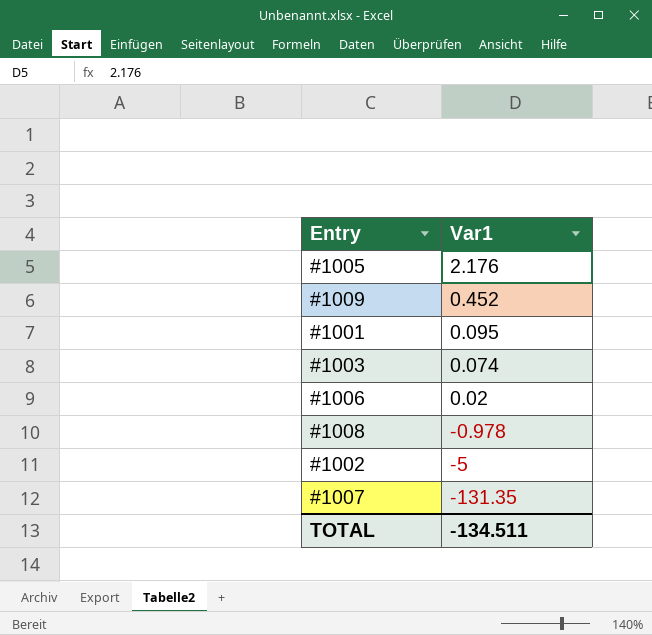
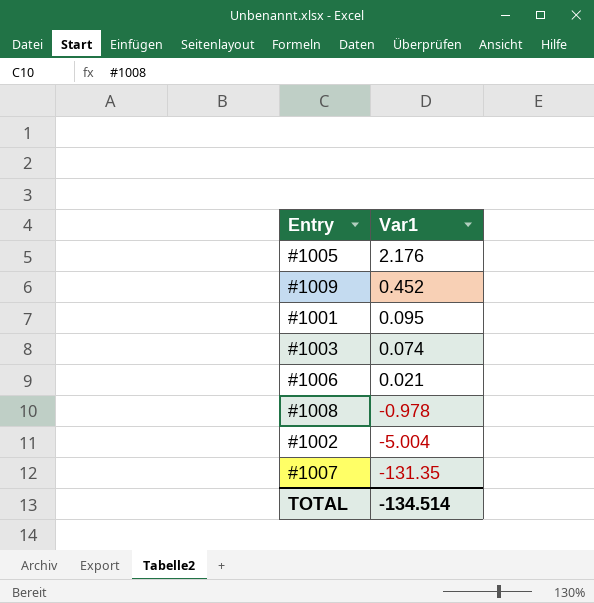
#1006 | Var1: 0.02 -> 0.021
#1002 | Var1: -5 -> -5.004
TOTAL | Var1: -134.511 -> -134.514

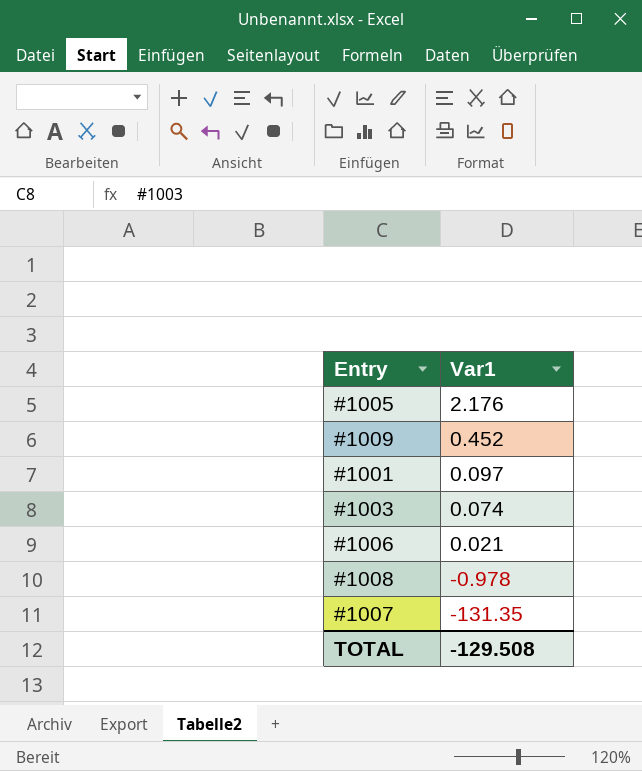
row #1002: -5.004 -> none
#1001 | Var1: 0.095 -> 0.097
TOTAL | Var1: -134.514 -> -129.508

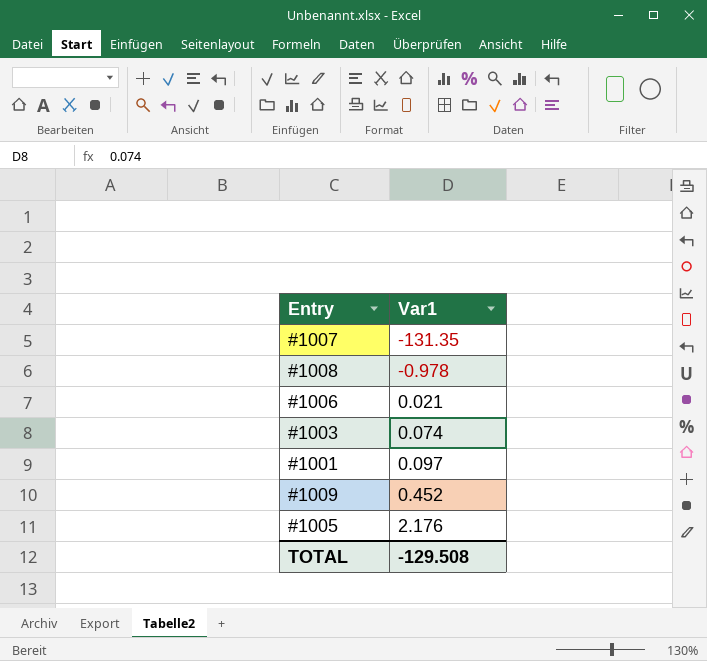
row order: Var1 descending -> Var1 ascending

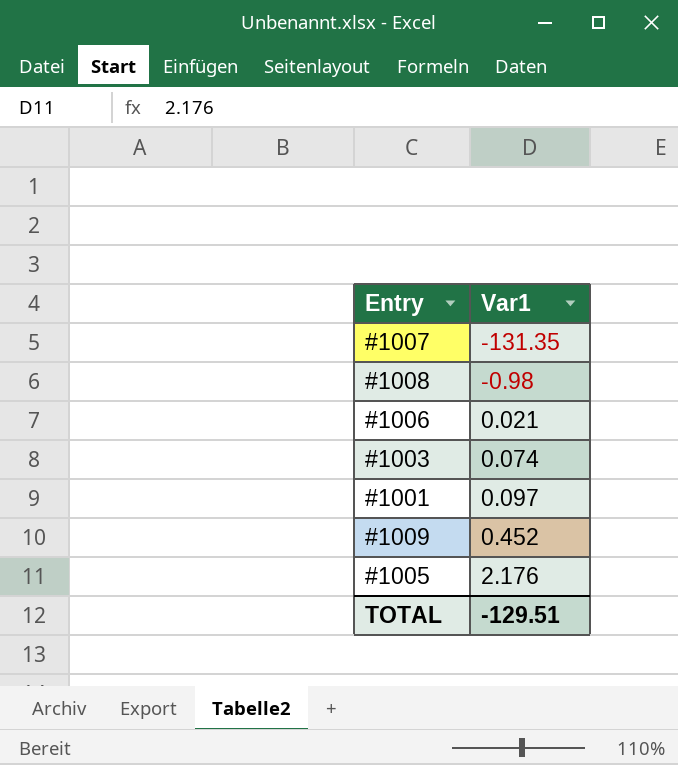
#1008 | Var1: -0.978 -> -0.98
TOTAL | Var1: -129.508 -> -129.51

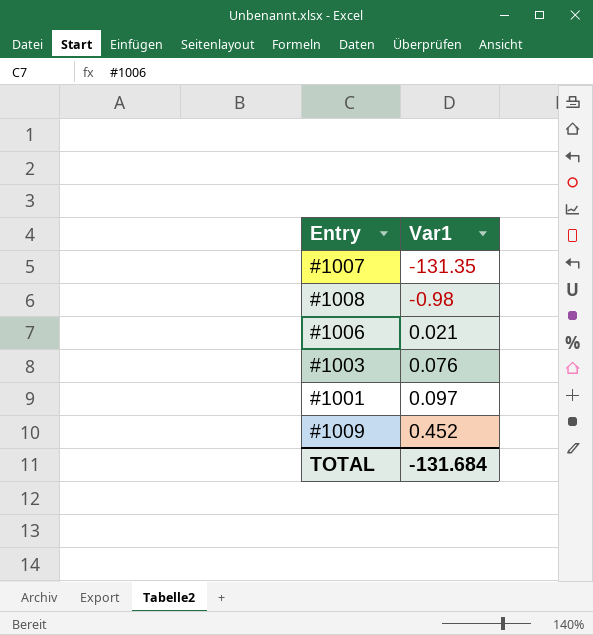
row #1005: 2.176 -> none
#1003 | Var1: 0.074 -> 0.076
TOTAL | Var1: -129.51 -> -131.684

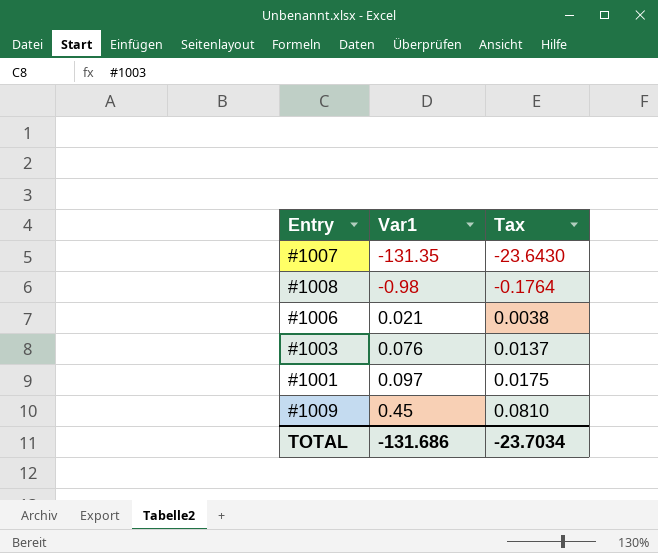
column Tax | formula: none -> [Var1] * 0.18
#1009 | Var1: 0.452 -> 0.45
TOTAL | Var1: -131.684 -> -131.686

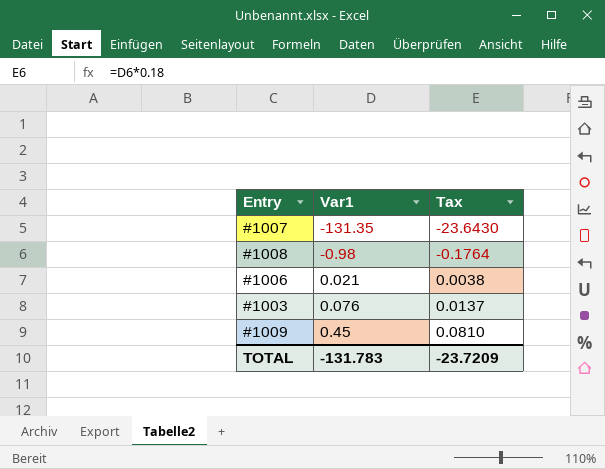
row #1001: 0.097 | 0.0175 -> none
TOTAL | Var1: -131.686 -> -131.783
TOTAL | Tax: -23.7034 -> -23.7209

